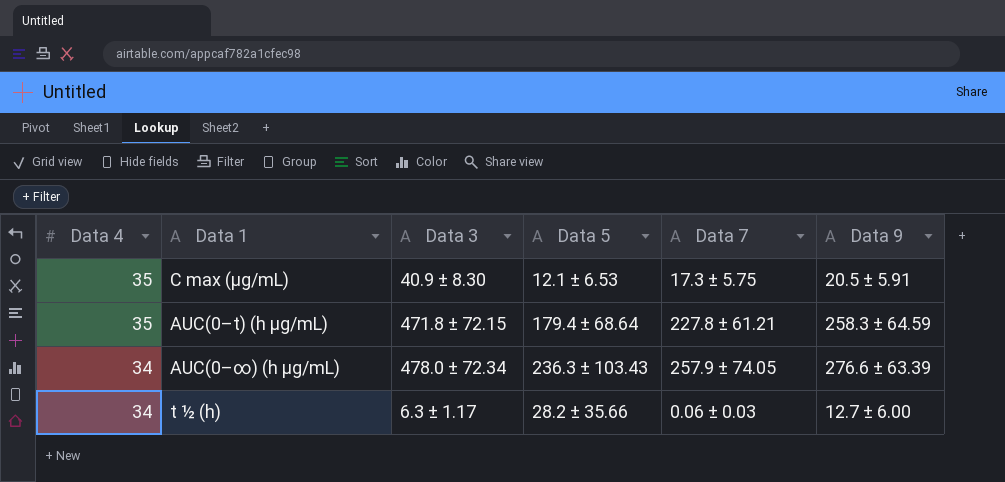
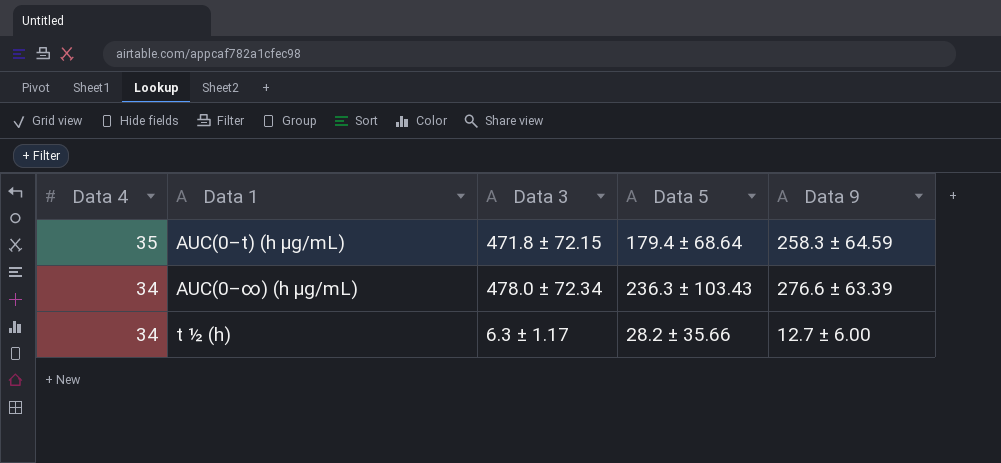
column Data 7 | position: 5 -> none
row C max (μg/mL): 35 | 40.9 ± 8.30 | 12.1 ± 6.53 | 17.3 ± 5.75 | 20.5 ± 5.91 -> none

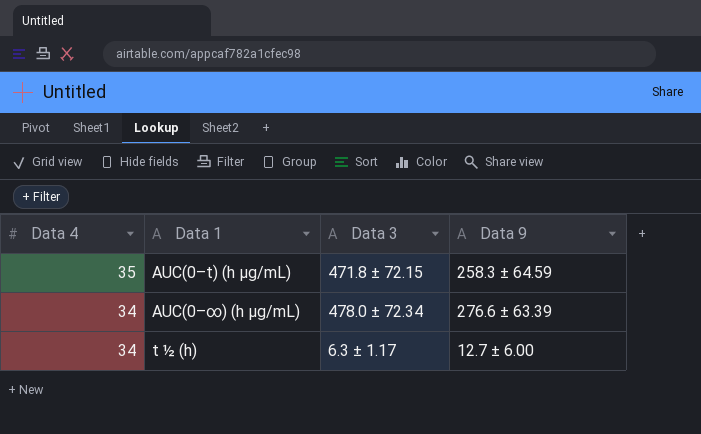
column Data 5 | position: 4 -> none

